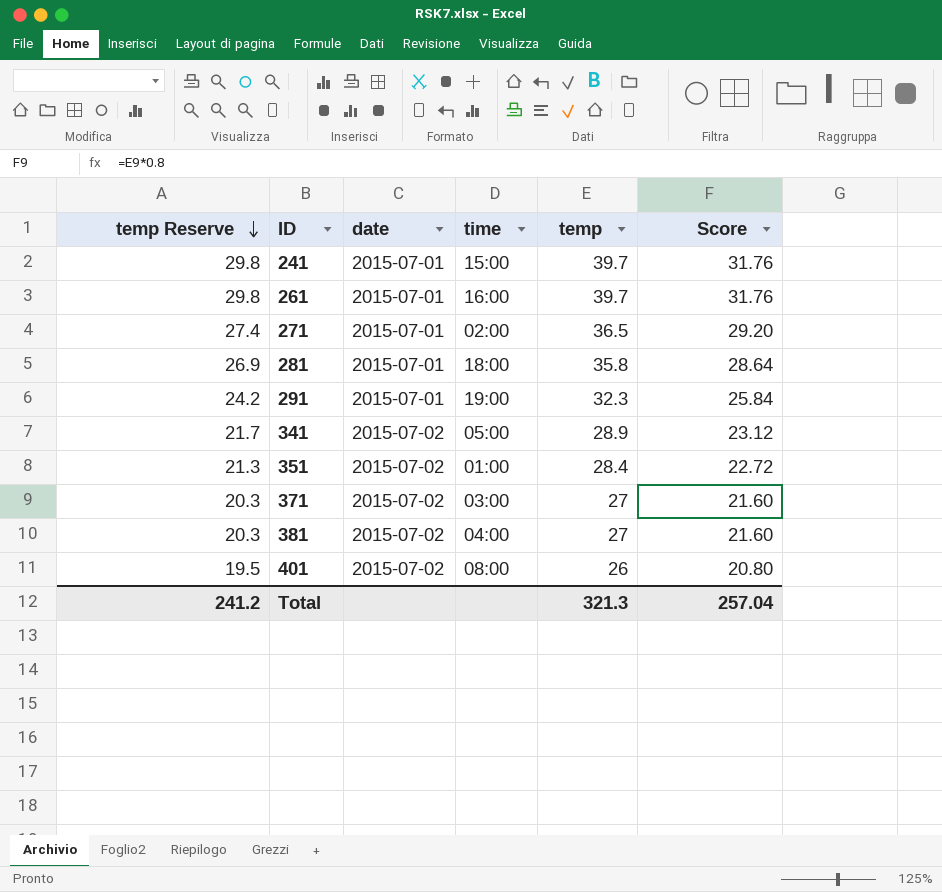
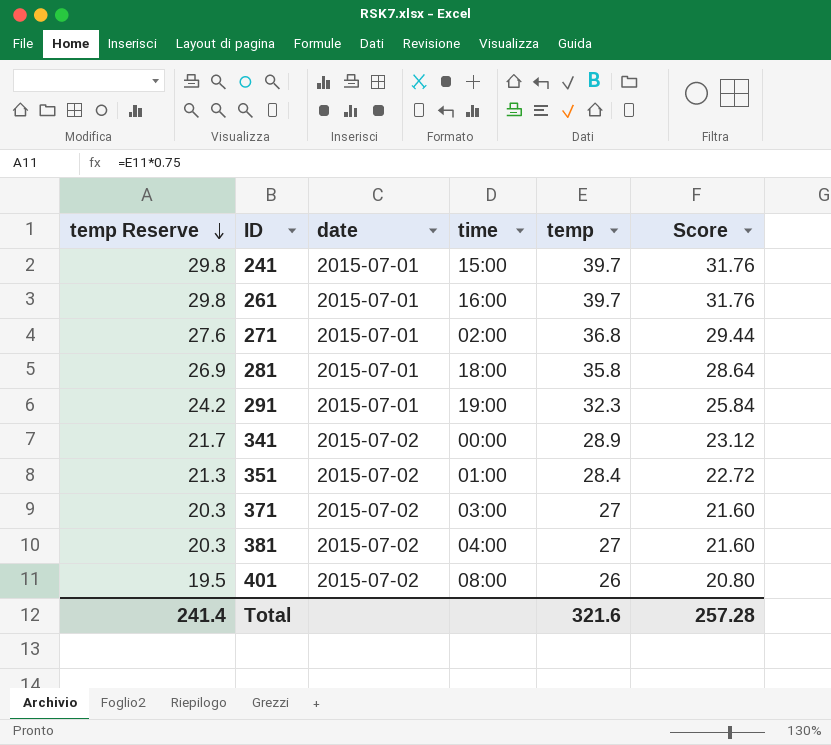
271 | temp Reserve: 27.4 -> 27.6
271 | temp: 36.5 -> 36.8
271 | Score: 29.20 -> 29.44
341 | time: 05:00 -> 00:00
Total | temp Reserve: 241.2 -> 241.4
Total | temp: 321.3 -> 321.6
Total | Score: 257.04 -> 257.28

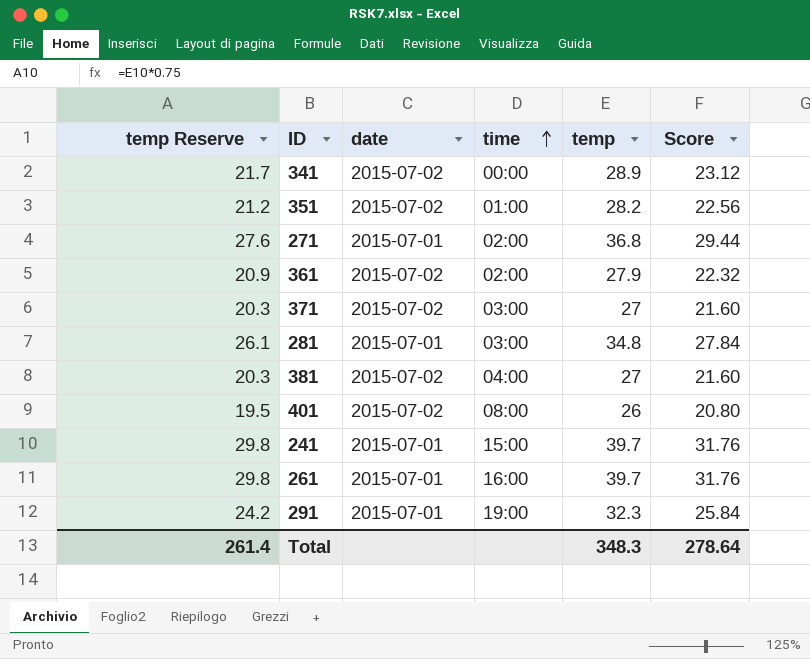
row order: temp Reserve descending -> time ascending
351 | temp Reserve: 21.3 -> 21.2
351 | temp: 28.4 -> 28.2
351 | Score: 22.72 -> 22.56
row 361: none -> 20.9 | 2015-07-02 | 02:00 | 27.9 | 22.32
281 | temp Reserve: 26.9 -> 26.1
281 | time: 18:00 -> 03:00
281 | temp: 35.8 -> 34.8
281 | Score: 28.64 -> 27.84
Total | temp Reserve: 241.4 -> 261.4
Total | temp: 321.6 -> 348.3
Total | Score: 257.28 -> 278.64

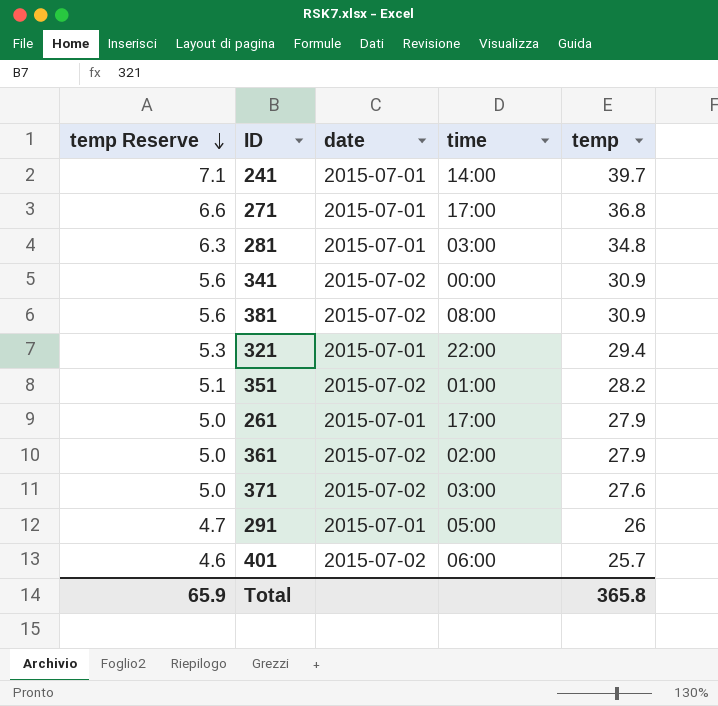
row order: time ascending -> temp Reserve descending
column Score | formula: [temp] * 0.8 -> none
column temp Reserve | formula: [temp] * 0.75 -> [temp] * 0.18
241 | time: 15:00 -> 14:00
271 | time: 02:00 -> 17:00
341 | temp: 28.9 -> 30.9
381 | time: 04:00 -> 08:00
381 | temp: 27 -> 30.9
row 321: none -> 5.3 | 2015-07-01 | 22:00 | 29.4
261 | time: 16:00 -> 17:00
261 | temp: 39.7 -> 27.9
371 | temp: 27 -> 27.6
291 | time: 19:00 -> 05:00
291 | temp: 32.3 -> 26
401 | time: 08:00 -> 06:00
401 | temp: 26 -> 25.7
Total | temp Reserve: 261.4 -> 65.9
Total | temp: 348.3 -> 365.8

